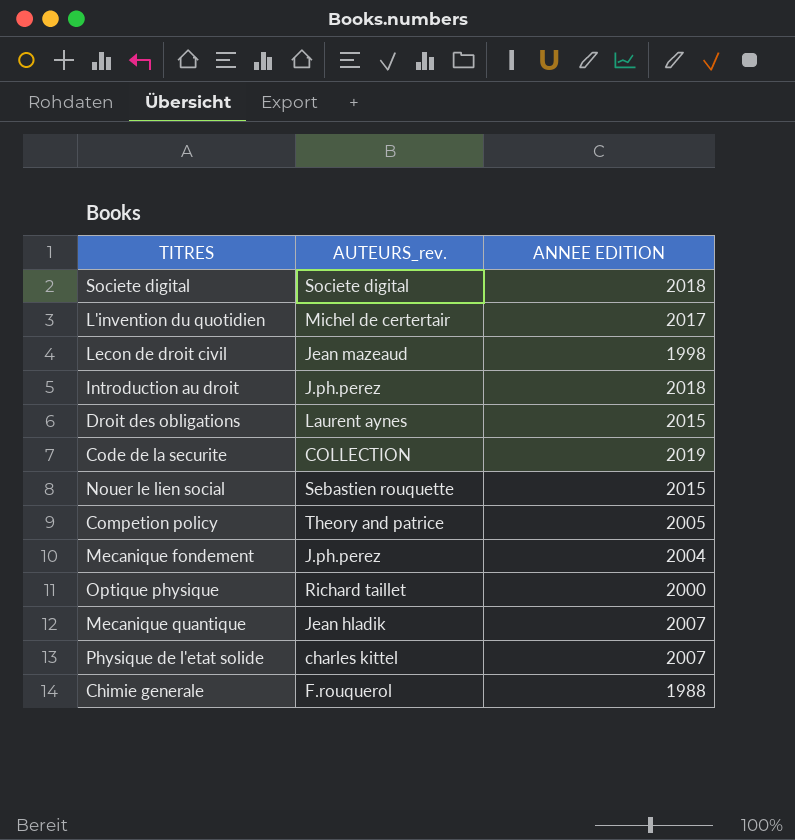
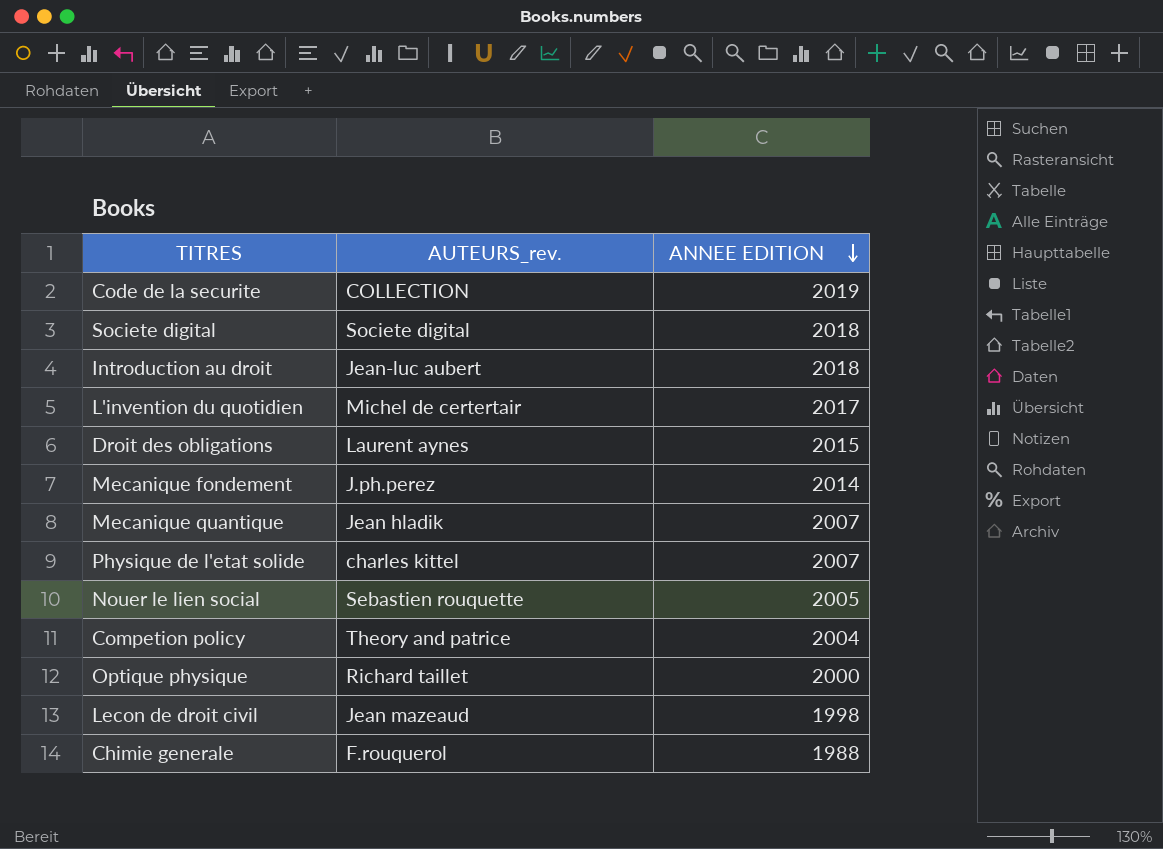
row order: none -> ANNEE EDITION descending
Introduction au droit | AUTEURS_rev.: J.ph.perez -> Jean-luc aubert
Mecanique fondement | ANNEE EDITION: 2004 -> 2014
Nouer le lien social | ANNEE EDITION: 2015 -> 2005
Competion policy | ANNEE EDITION: 2005 -> 2004

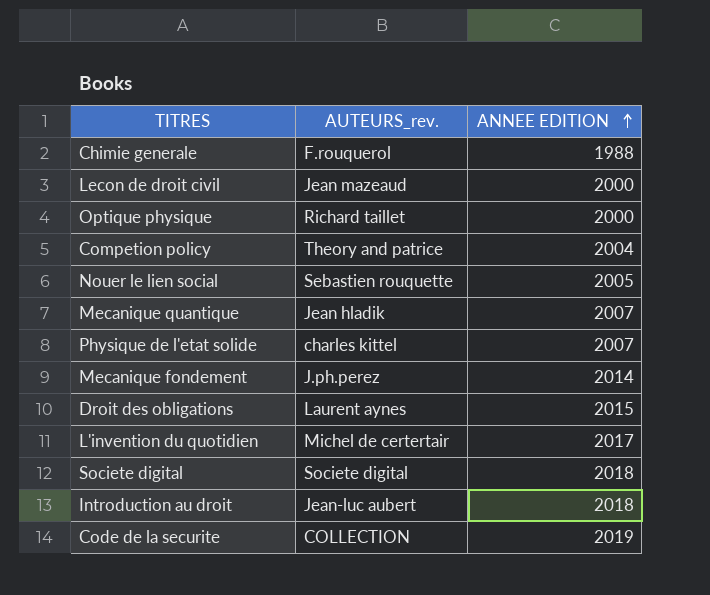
row order: ANNEE EDITION descending -> ANNEE EDITION ascending
Lecon de droit civil | ANNEE EDITION: 1998 -> 2000

